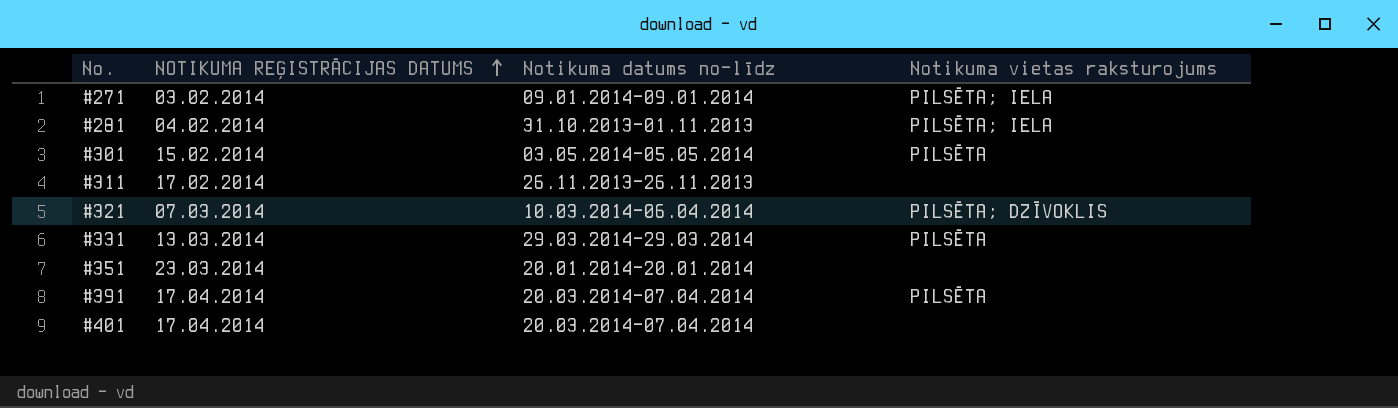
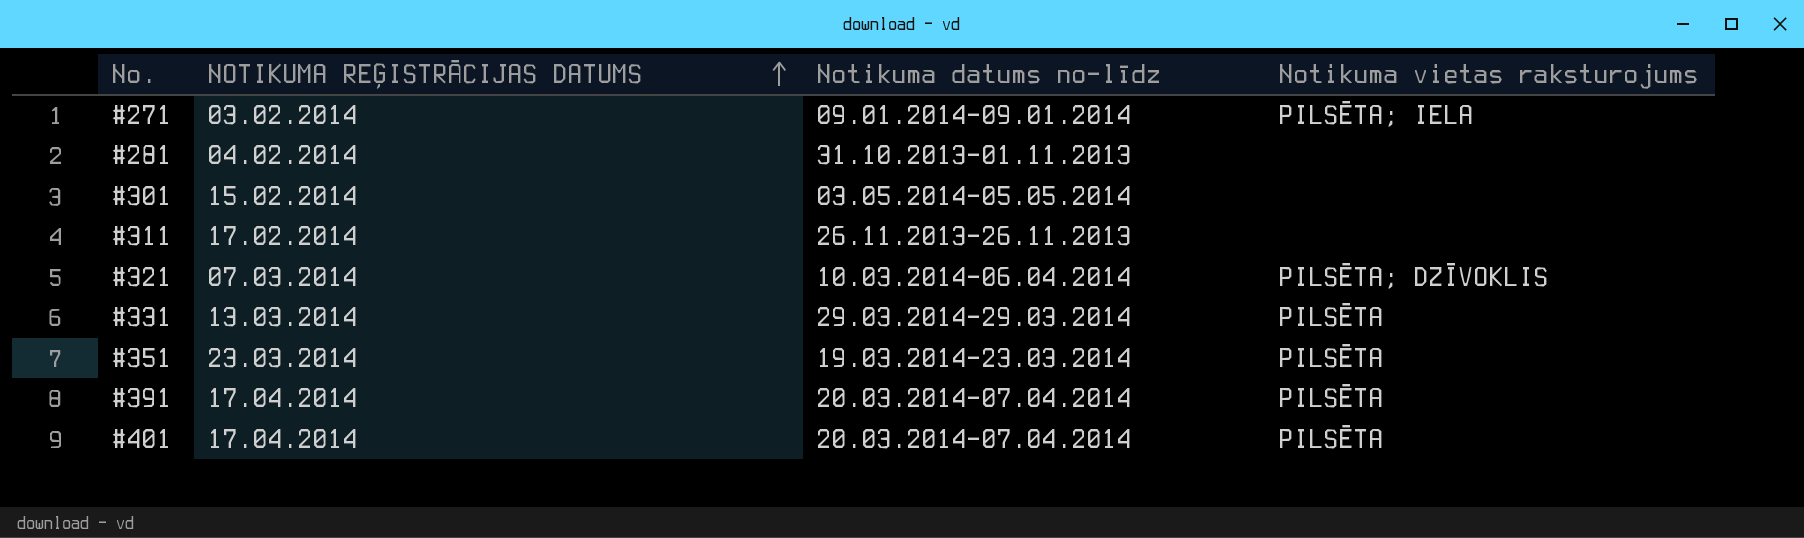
#281 | Notikuma vietas raksturojums: PILSĒTA; IELA -> none
#301 | Notikuma vietas raksturojums: PILSĒTA -> none
#351 | Notikuma datums no-līdz: 20.01.2014-20.01.2014 -> 19.03.2014-23.03.2014
#351 | Notikuma vietas raksturojums: none -> PILSĒTA
#401 | Notikuma vietas raksturojums: none -> PILSĒTA

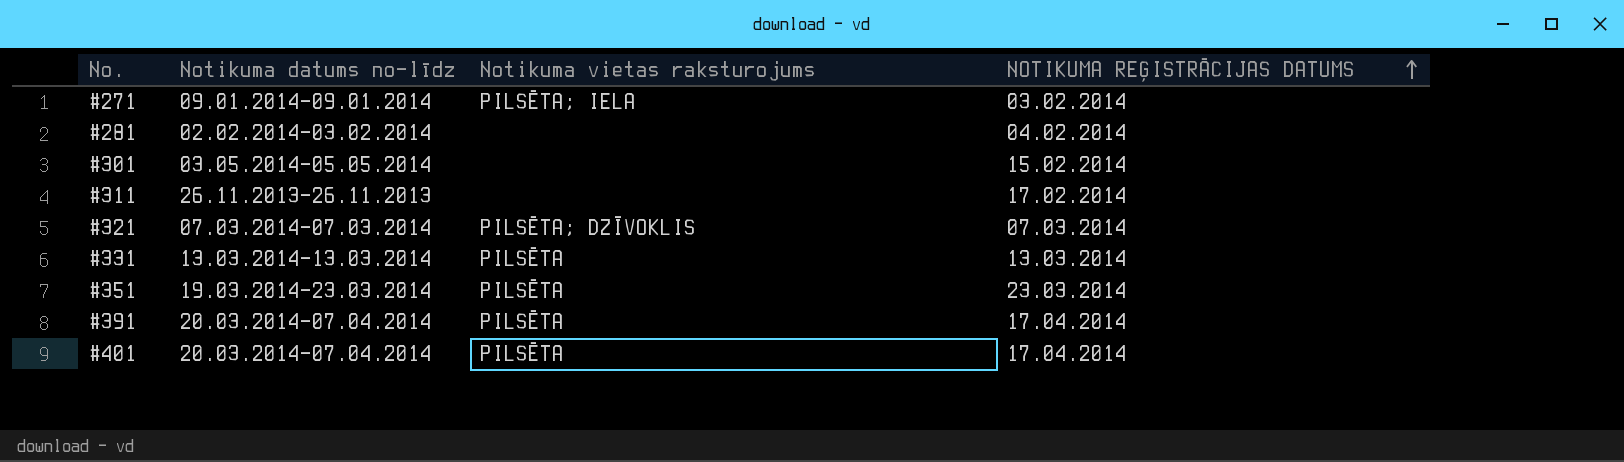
column NOTIKUMA REĢISTRĀCIJAS DATUMS | position: 2 -> 4
#281 | Notikuma datums no-līdz: 31.10.2013-01.11.2013 -> 02.02.2014-03.02.2014
#321 | Notikuma datums no-līdz: 10.03.2014-06.04.2014 -> 07.03.2014-07.03.2014
#331 | Notikuma datums no-līdz: 29.03.2014-29.03.2014 -> 13.03.2014-13.03.2014

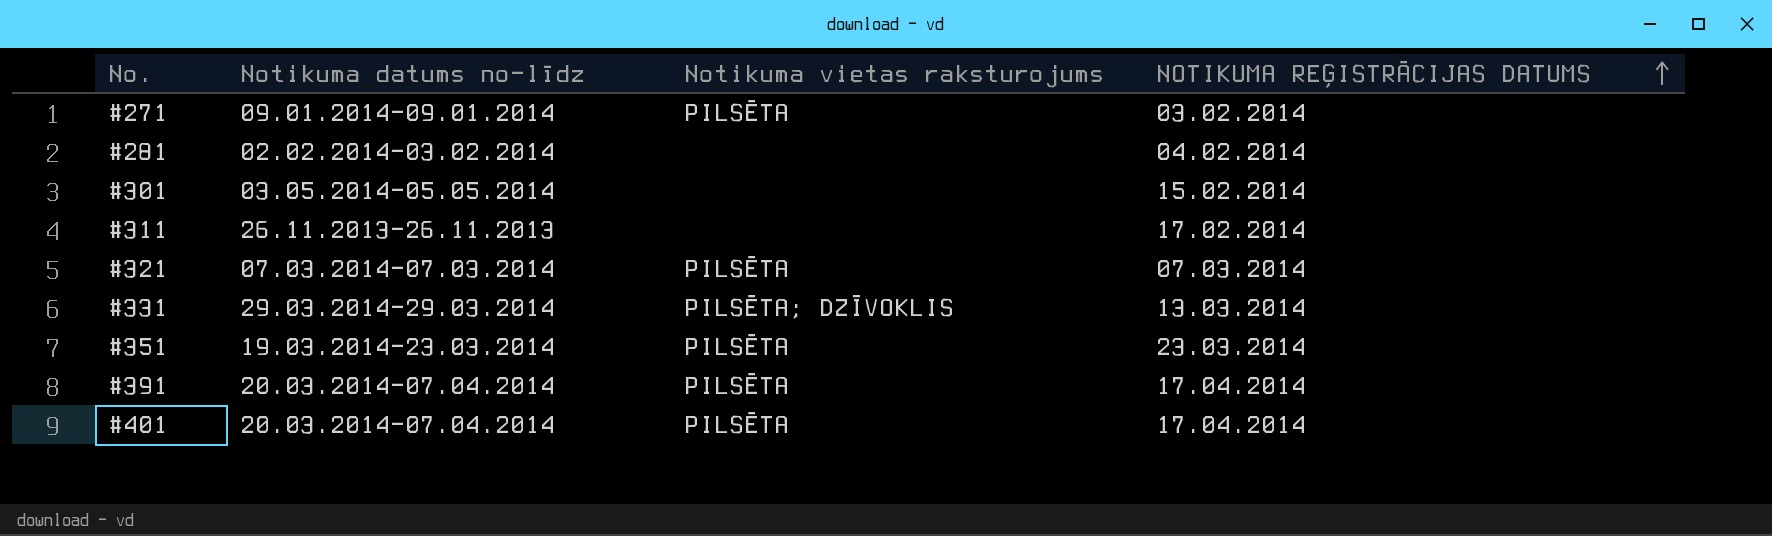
#271 | Notikuma vietas raksturojums: PILSĒTA; IELA -> PILSĒTA
#321 | Notikuma vietas raksturojums: PILSĒTA; DZĪVOKLIS -> PILSĒTA
#331 | Notikuma datums no-līdz: 13.03.2014-13.03.2014 -> 29.03.2014-29.03.2014
#331 | Notikuma vietas raksturojums: PILSĒTA -> PILSĒTA; DZĪVOKLIS

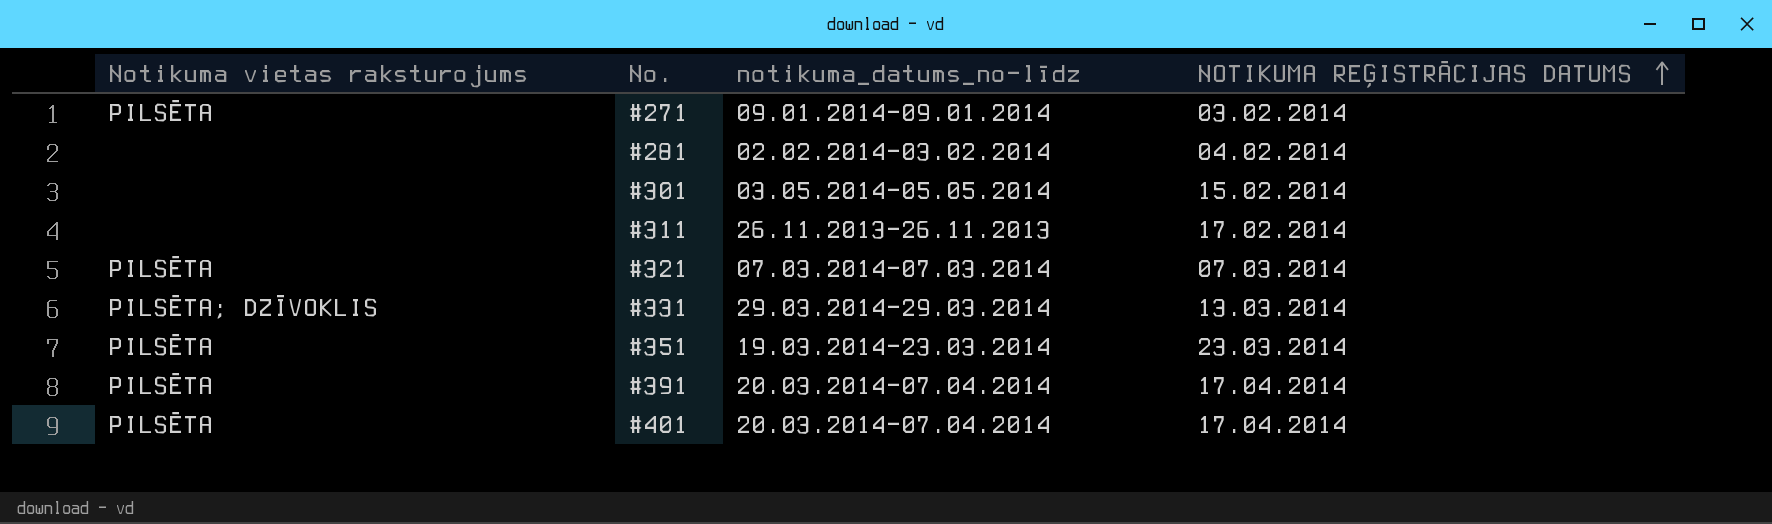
column Notikuma vietas raksturojums | position: 3 -> 1
column name: Notikuma datums no-līdz -> notikuma_datums_no-līdz

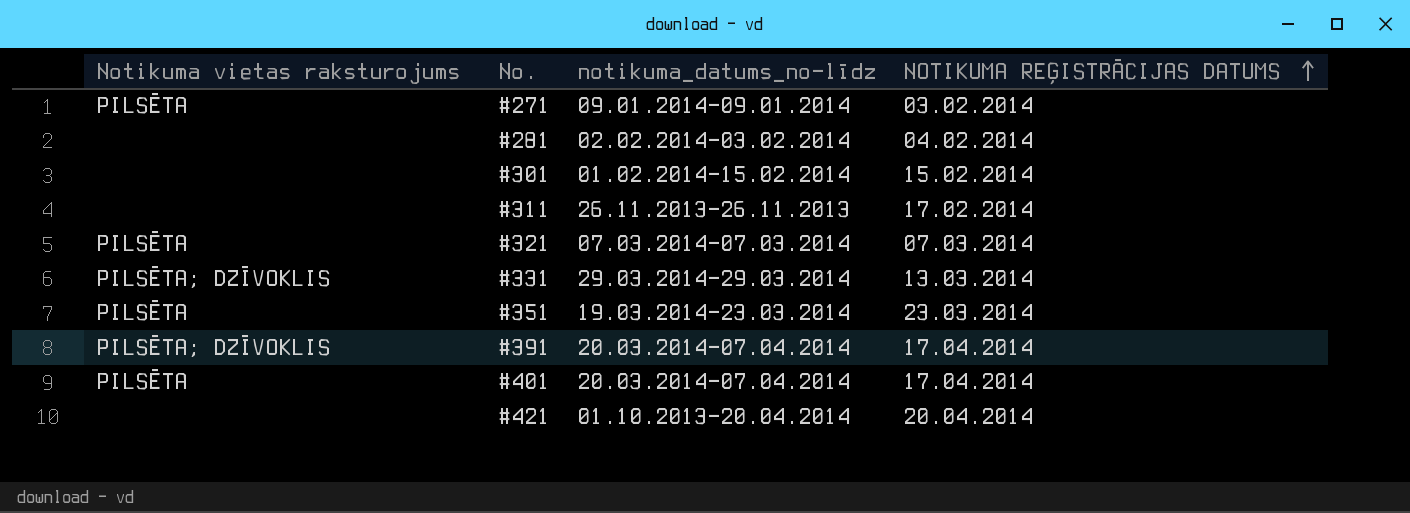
#301 | notikuma_datums_no-līdz: 03.05.2014-05.05.2014 -> 01.02.2014-15.02.2014
#391 | Notikuma vietas raksturojums: PILSĒTA -> PILSĒTA; DZĪVOKLIS
row #421: none -> none | 01.10.2013-20.04.2014 | 20.04.2014

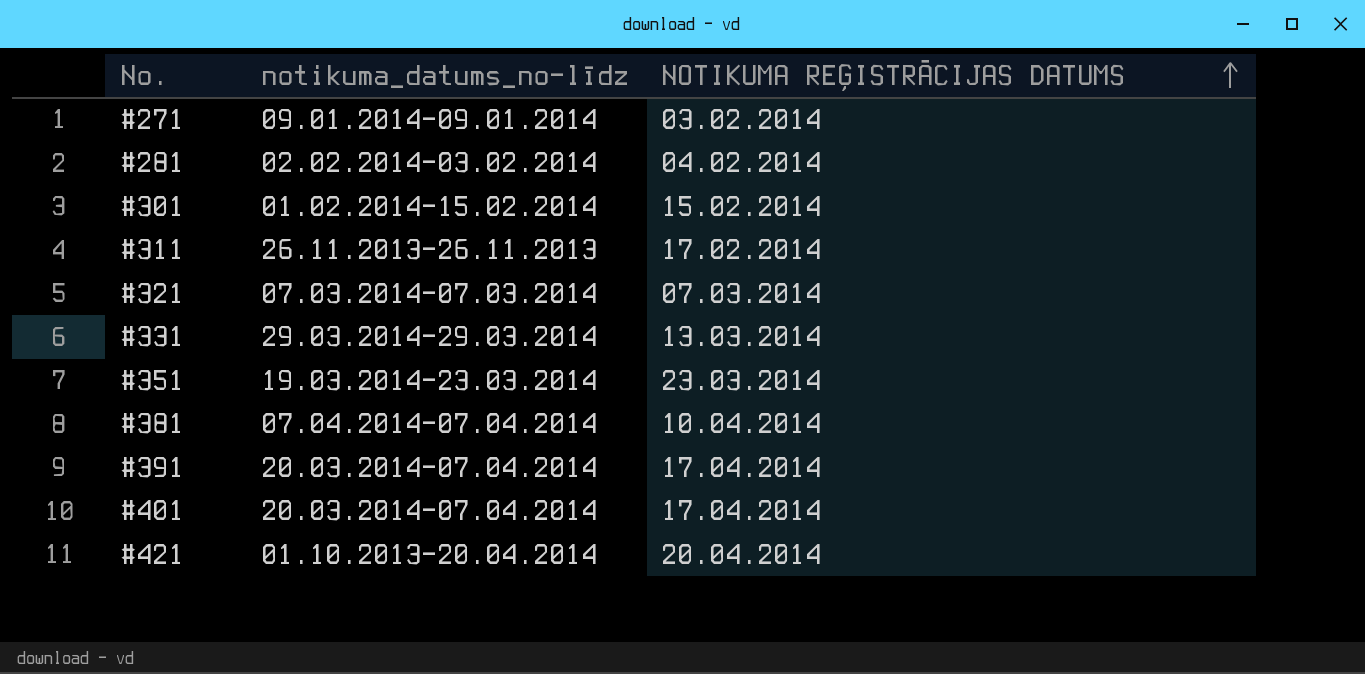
column Notikuma vietas raksturojums | position: 1 -> none
row #381: none -> 07.04.2014-07.04.2014 | 10.04.2014

